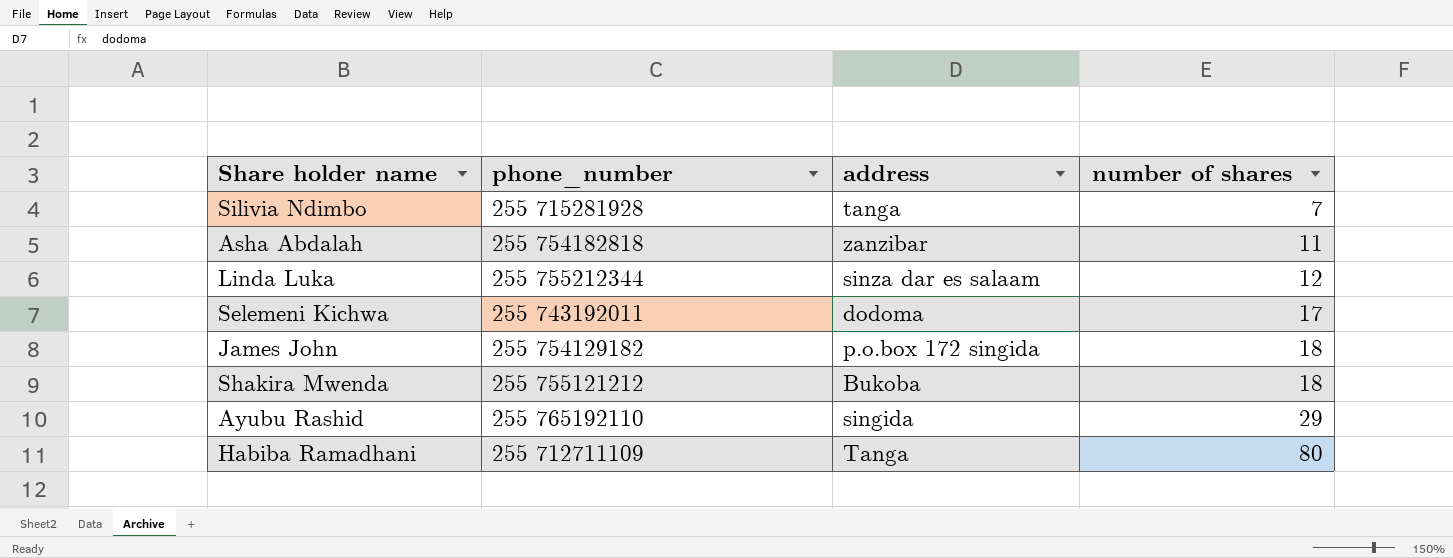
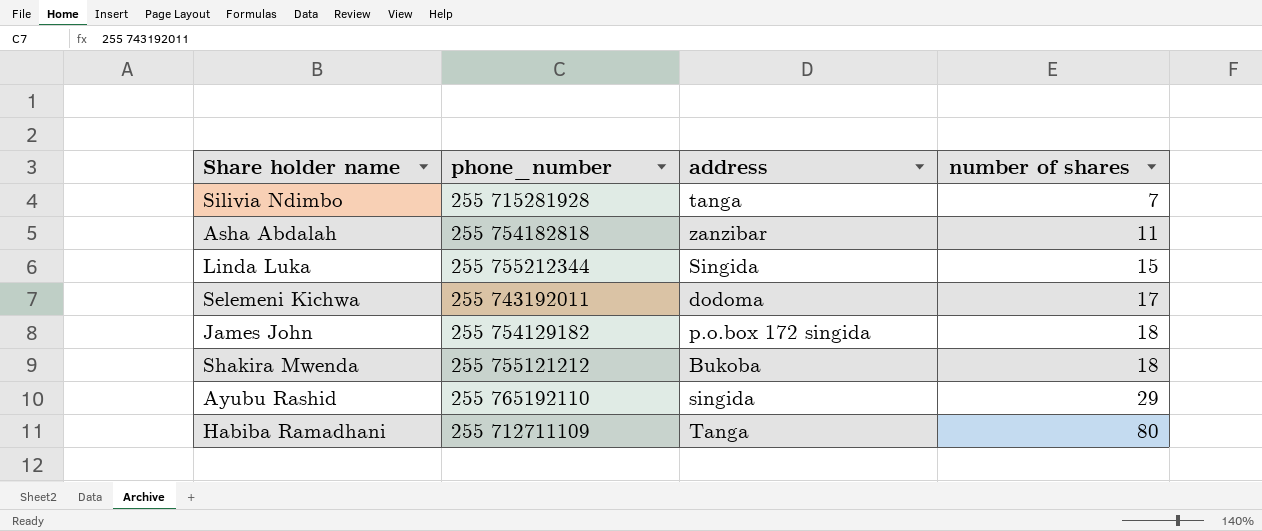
Linda Luka | address: sinza dar es salaam -> Singida
Linda Luka | number of shares: 12 -> 15

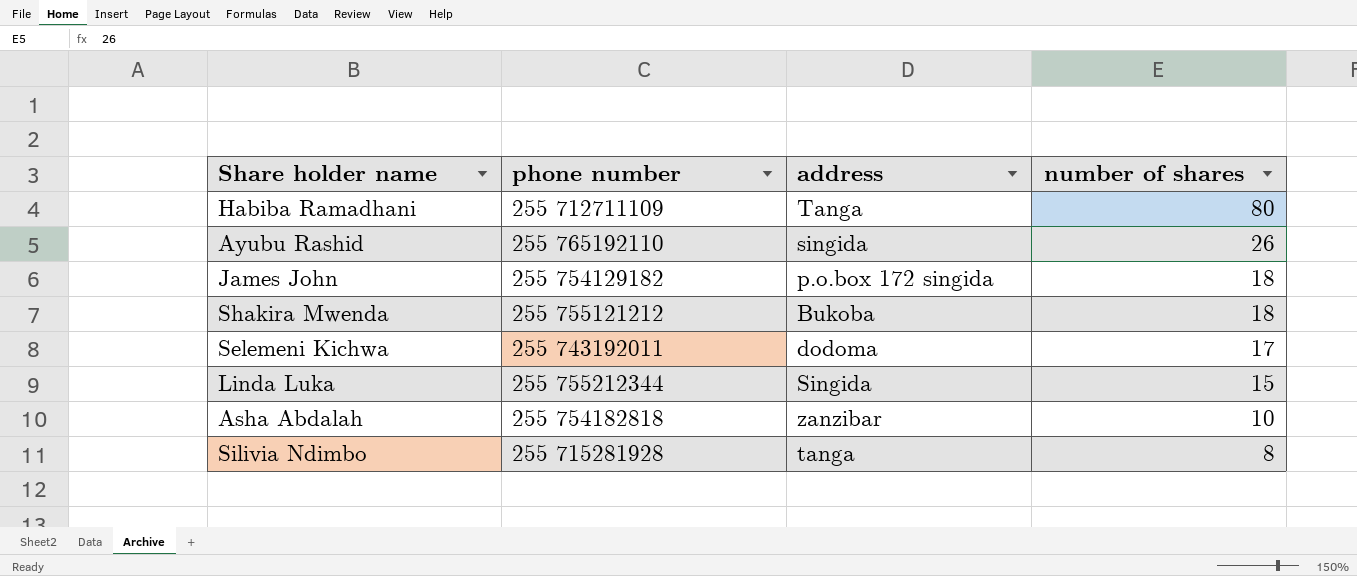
row order: number of shares ascending -> number of shares descending
column name: phone_number -> phone number
Ayubu Rashid | number of shares: 29 -> 26
Asha Abdalah | number of shares: 11 -> 10
Silivia Ndimbo | number of shares: 7 -> 8

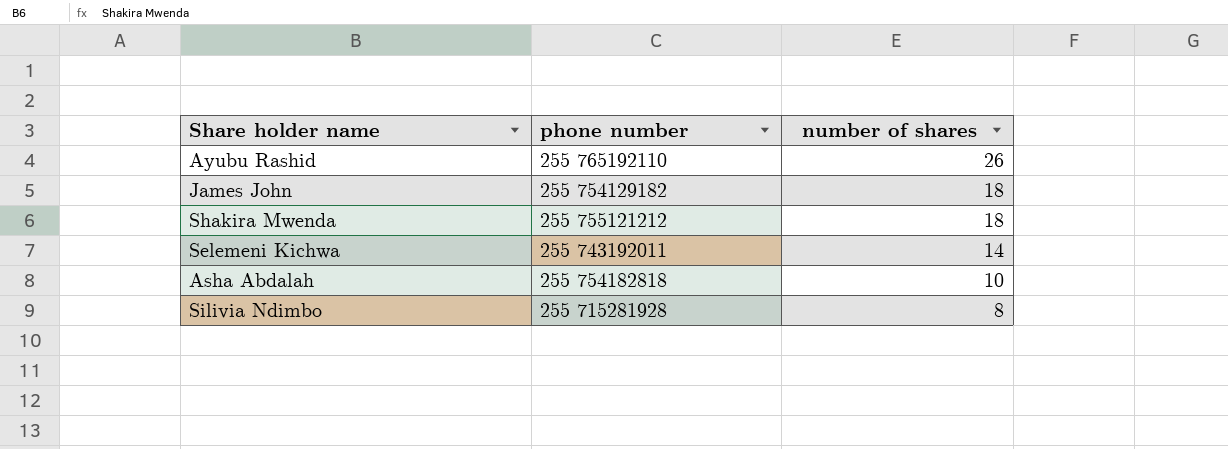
column address | position: 3 -> none
row Habiba Ramadhani: 255 712711109 | Tanga | 80 -> none
row Linda Luka: 255 755212344 | Singida | 15 -> none
Selemeni Kichwa | number of shares: 17 -> 14

